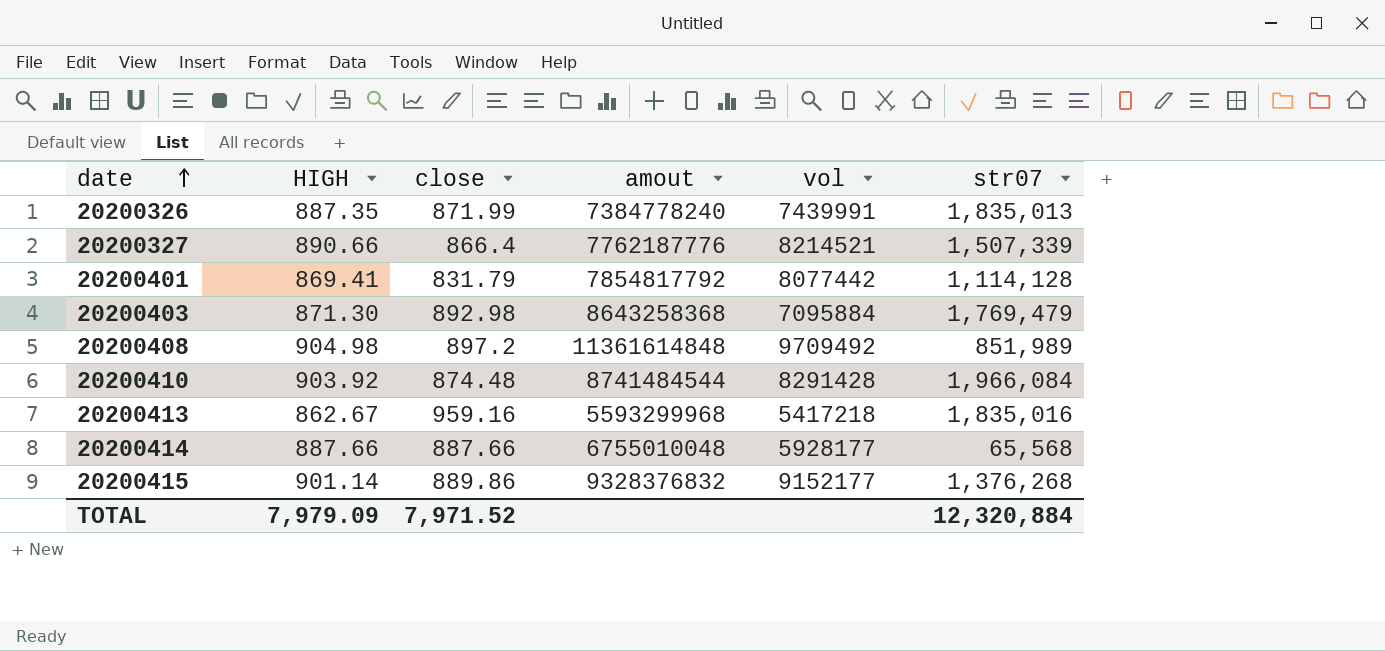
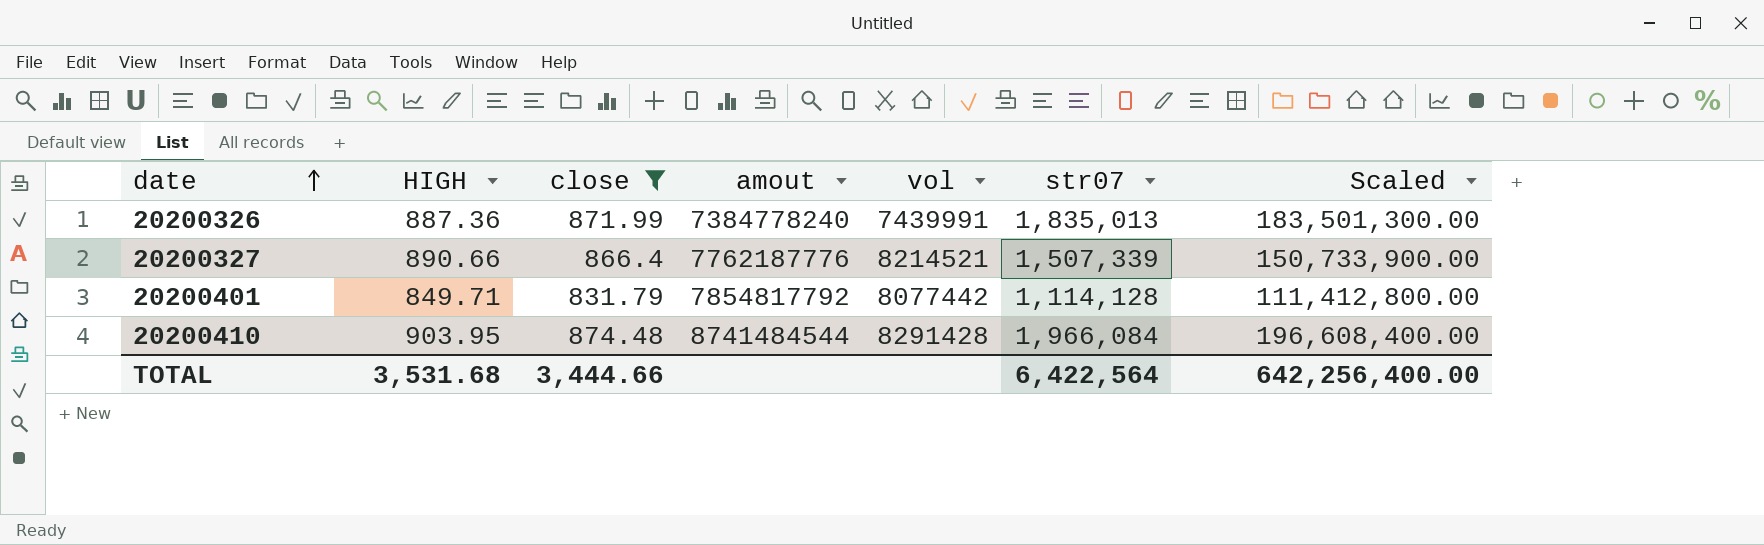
filter: none -> close <= 874.48
column Scaled | formula: none -> [str07] * 100
20200326 | HIGH: 887.35 -> 887.36
20200401 | HIGH: 869.41 -> 849.71
20200410 | HIGH: 903.92 -> 903.95
TOTAL | HIGH: 7,979.09 -> 3,531.68
TOTAL | close: 7,971.52 -> 3,444.66
TOTAL | str07: 12,320,884 -> 6,422,564

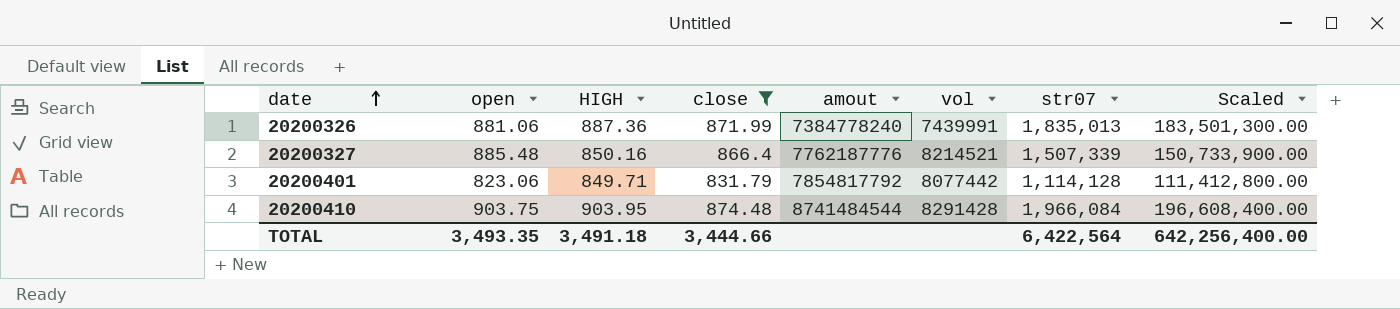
column open | position: none -> 2
20200327 | HIGH: 890.66 -> 850.16
TOTAL | HIGH: 3,531.68 -> 3,491.18

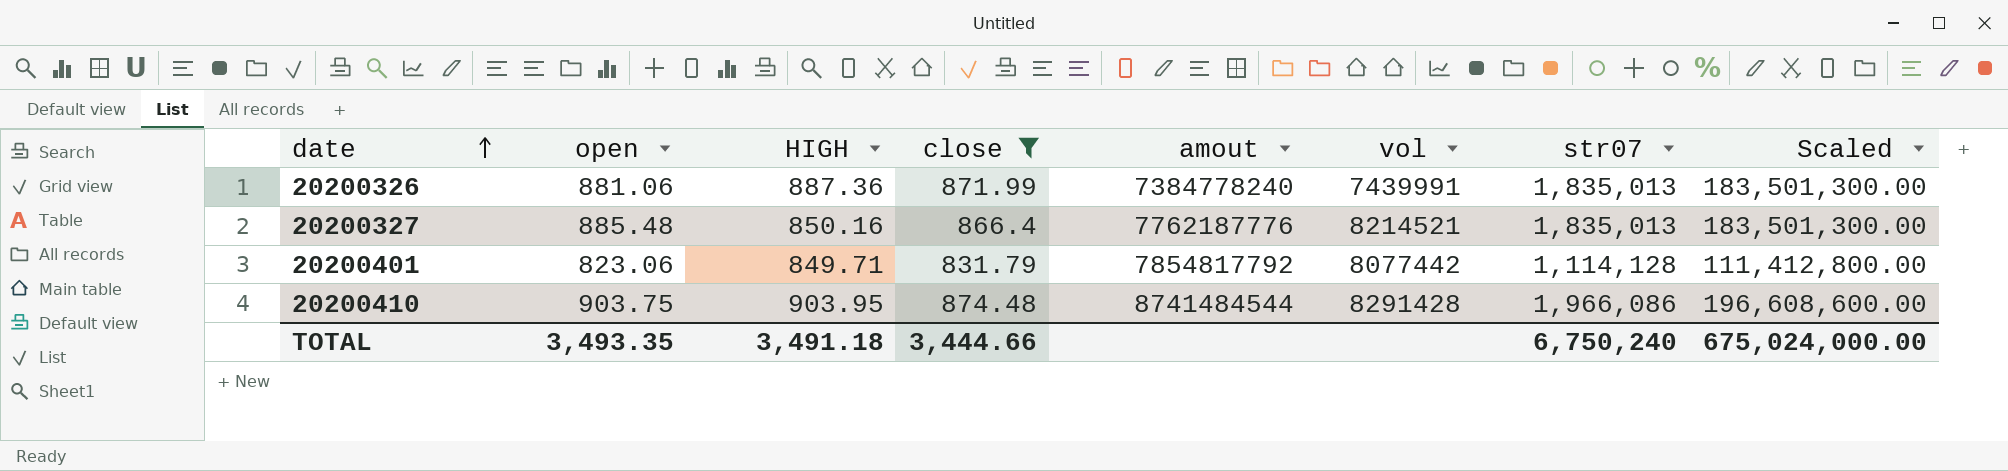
20200327 | str07: 1,507,339 -> 1,835,013
20200327 | Scaled: 150,733,900.00 -> 183,501,300.00
20200410 | str07: 1,966,084 -> 1,966,086
20200410 | Scaled: 196,608,400.00 -> 196,608,600.00
TOTAL | str07: 6,422,564 -> 6,750,240
TOTAL | Scaled: 642,256,400.00 -> 675,024,000.00

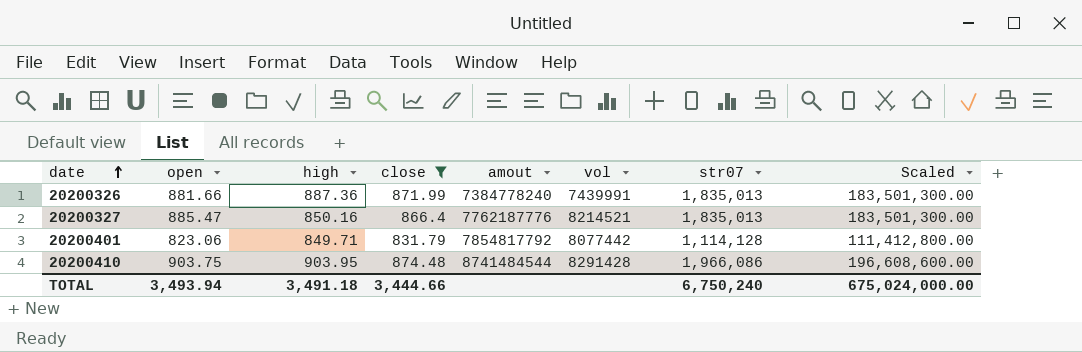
column name: HIGH -> high
20200326 | open: 881.06 -> 881.66
20200327 | open: 885.48 -> 885.47
TOTAL | open: 3,493.35 -> 3,493.94

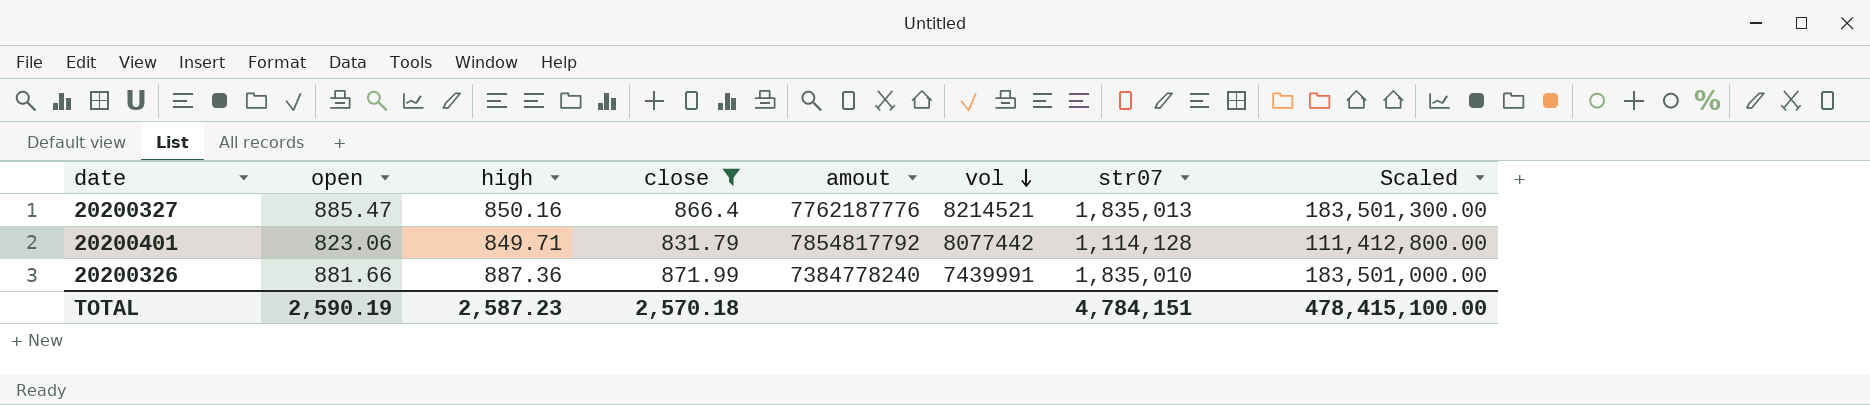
row order: date ascending -> vol descending
row 20200410: 903.75 | 903.95 | 874.48 | 8741484544 | 8291428 | 1,966,086 | 196,608,600.00 -> none
20200326 | str07: 1,835,013 -> 1,835,010
20200326 | Scaled: 183,501,300.00 -> 183,501,000.00
TOTAL | open: 3,493.94 -> 2,590.19
TOTAL | high: 3,491.18 -> 2,587.23
TOTAL | close: 3,444.66 -> 2,570.18
TOTAL | str07: 6,750,240 -> 4,784,151
TOTAL | Scaled: 675,024,000.00 -> 478,415,100.00

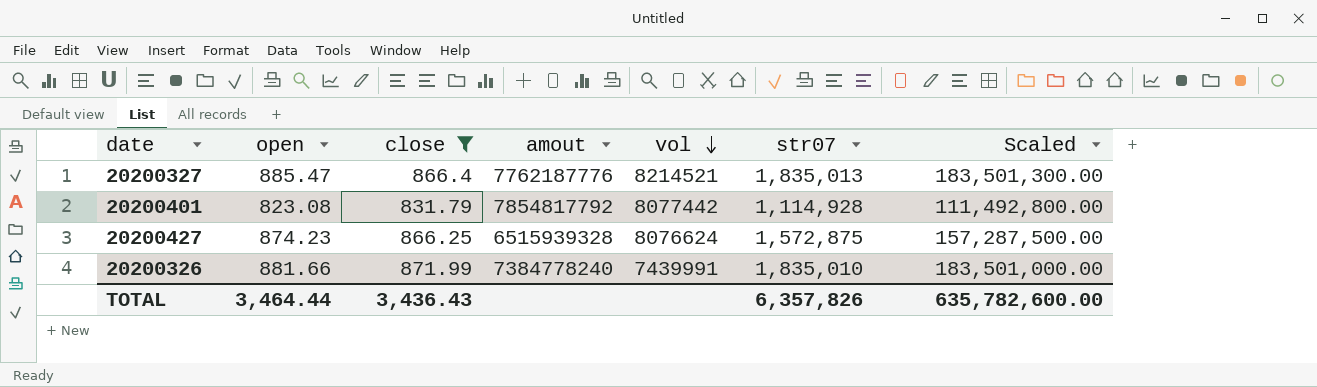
column high | position: 3 -> none
20200401 | open: 823.06 -> 823.08
20200401 | str07: 1,114,128 -> 1,114,928
20200401 | Scaled: 111,412,800.00 -> 111,492,800.00
row 20200427: none -> 874.23 | 866.25 | 6515939328 | 8076624 | 1,572,875 | 157,287,500.00
TOTAL | open: 2,590.19 -> 3,464.44
TOTAL | close: 2,570.18 -> 3,436.43
TOTAL | str07: 4,784,151 -> 6,357,826
TOTAL | Scaled: 478,415,100.00 -> 635,782,600.00

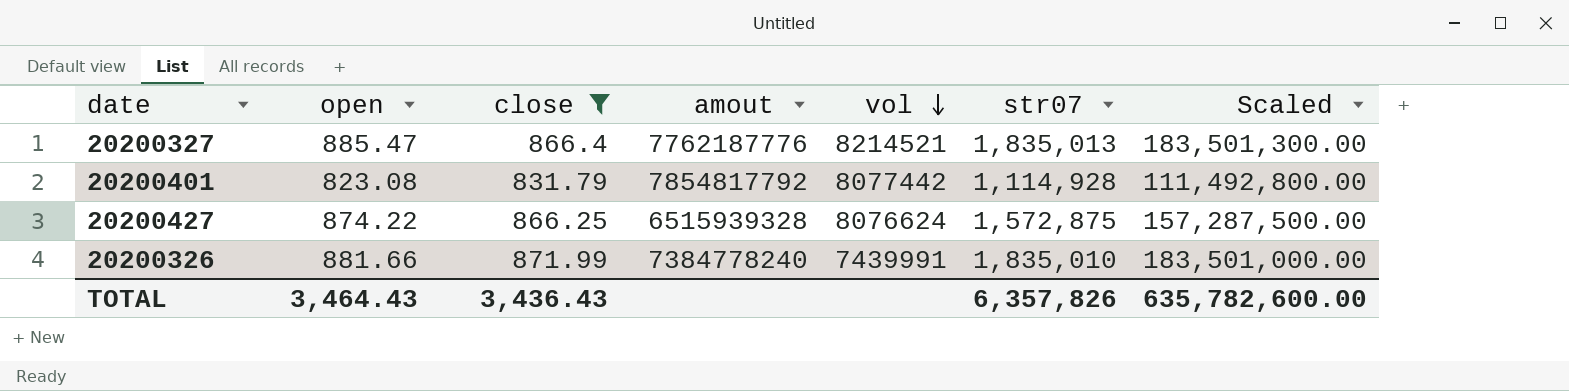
20200427 | open: 874.23 -> 874.22
TOTAL | open: 3,464.44 -> 3,464.43

